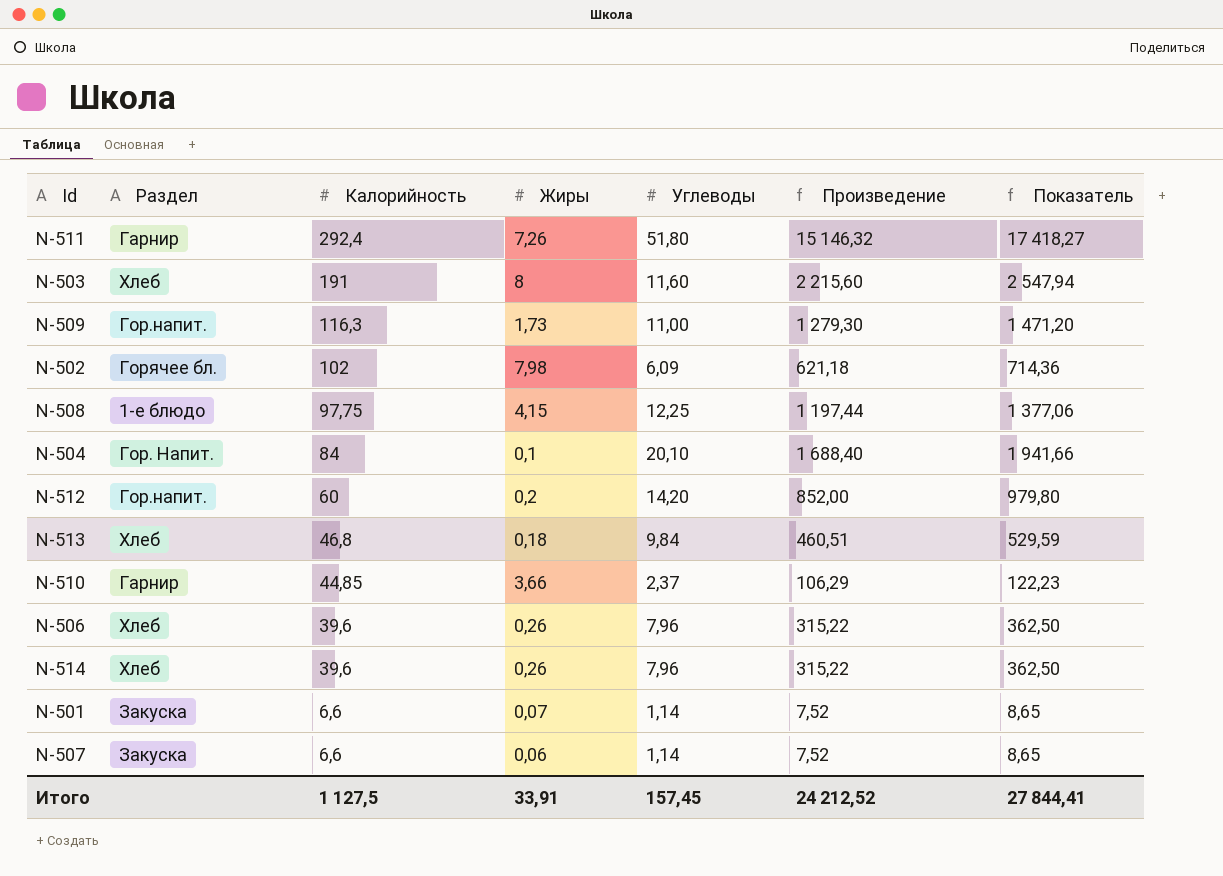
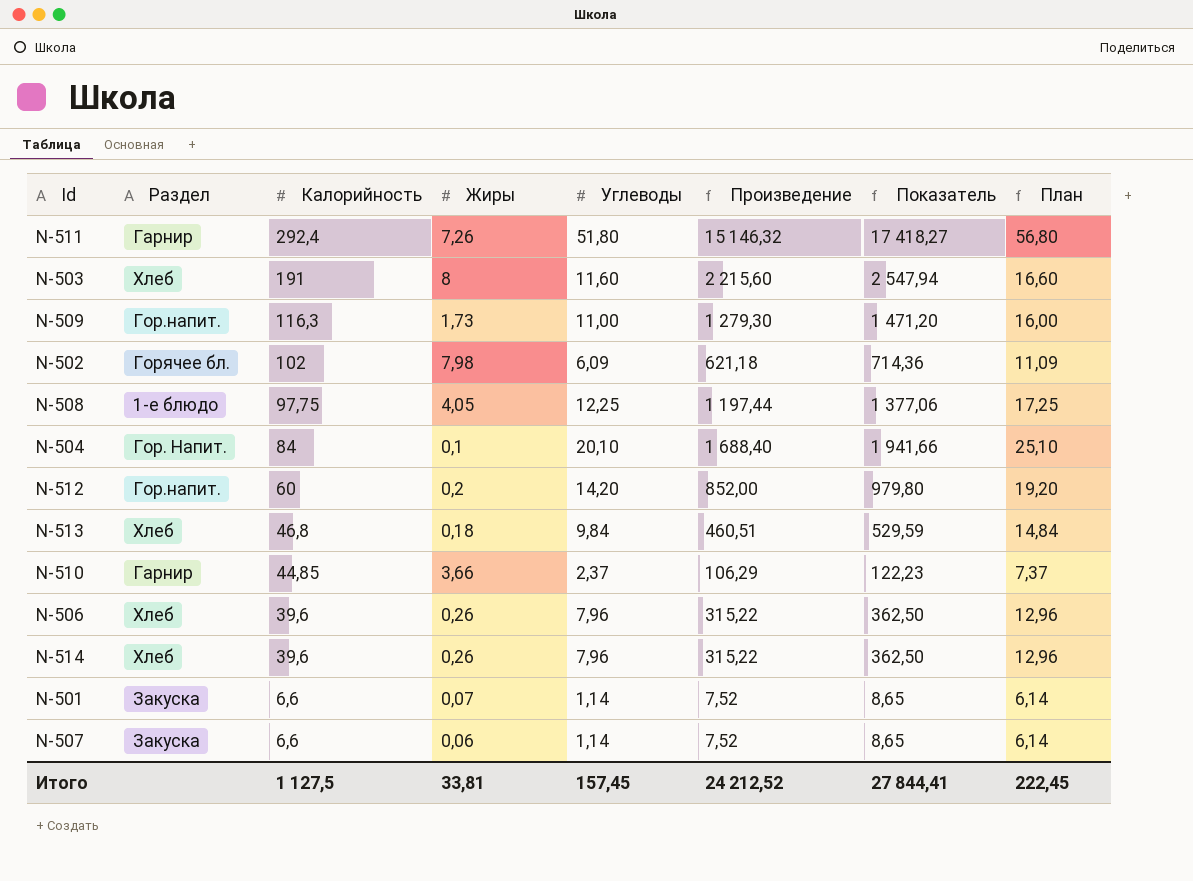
column План | formula: none -> [Углеводы] + 5
N-508 | Жиры: 4,15 -> 4,05
Итого | Жиры: 33,91 -> 33,81

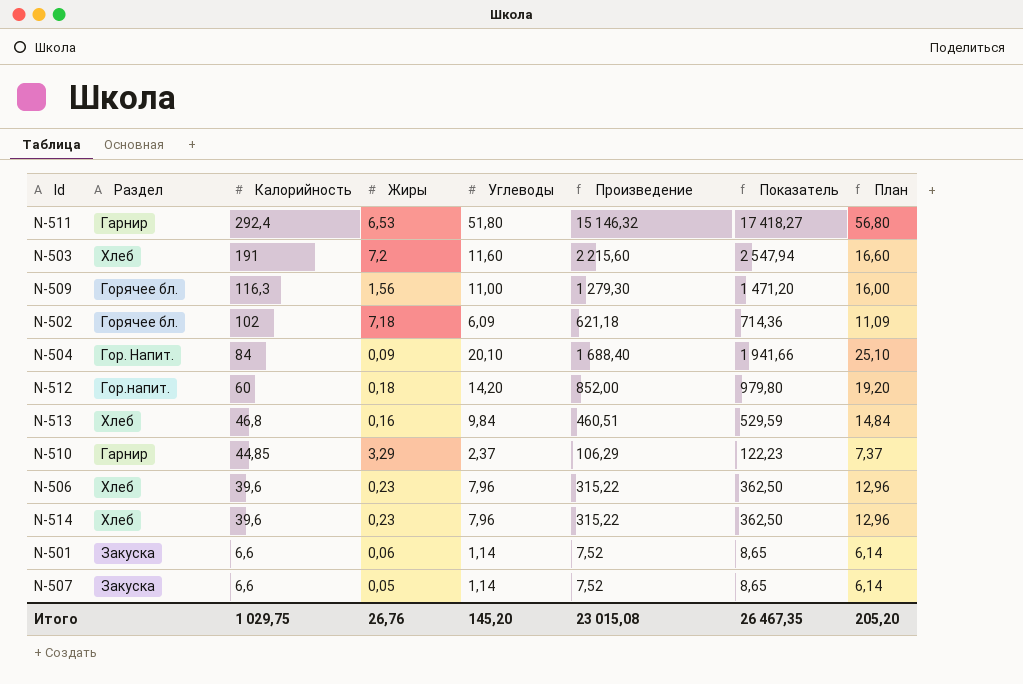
row N-508: 1-е блюдо | 97,75 | 4,05 | 12,25 | 1 197,44 | 1 377,06 | 17,25 -> none
N-511 | Жиры: 7,26 -> 6,53
N-503 | Жиры: 8 -> 7,2
N-509 | Раздел: Гор.напит. -> Горячее бл.
N-509 | Жиры: 1,73 -> 1,56
N-502 | Жиры: 7,98 -> 7,18
N-504 | Жиры: 0,1 -> 0,09
N-512 | Жиры: 0,2 -> 0,18
N-513 | Жиры: 0,18 -> 0,16
N-510 | Жиры: 3,66 -> 3,29
N-506 | Жиры: 0,26 -> 0,23
N-514 | Жиры: 0,26 -> 0,23
N-501 | Жиры: 0,07 -> 0,06
N-507 | Жиры: 0,06 -> 0,05
Итого | Калорийность: 1 127,5 -> 1 029,75
Итого | Жиры: 33,81 -> 26,76
Итого | Углеводы: 157,45 -> 145,20
Итого | Произведение: 24 212,52 -> 23 015,08
Итого | Показатель: 27 844,41 -> 26 467,35
Итого | План: 222,45 -> 205,20

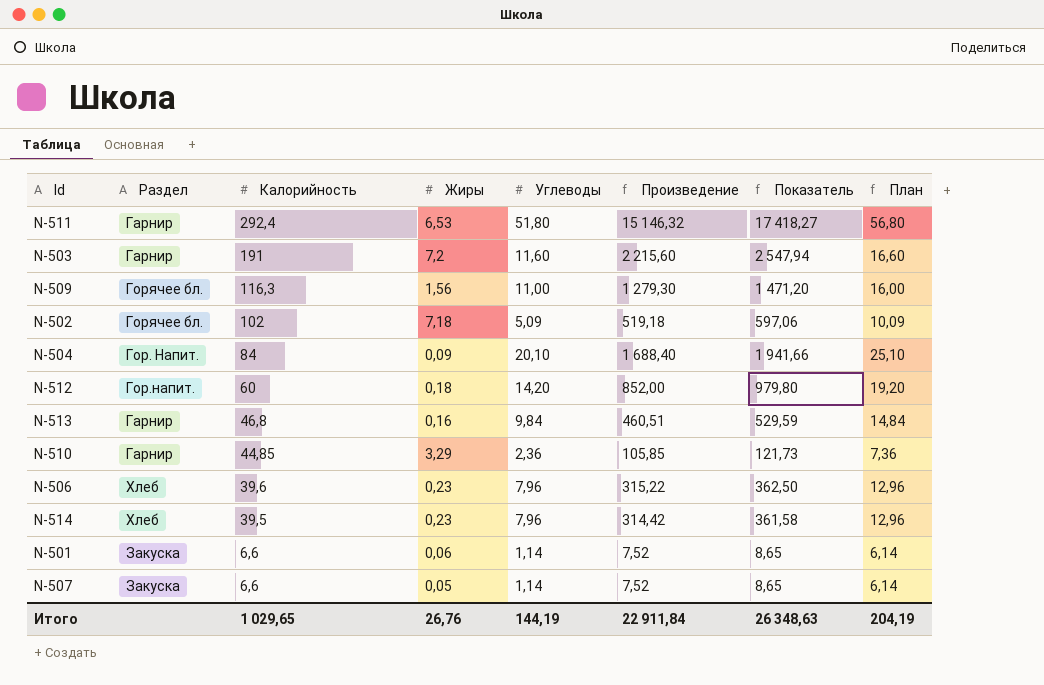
N-503 | Раздел: Хлеб -> Гарнир
N-502 | Углеводы: 6,09 -> 5,09
N-502 | Произведение: 621,18 -> 519,18
N-502 | Показатель: 714,36 -> 597,06
N-502 | План: 11,09 -> 10,09
N-513 | Раздел: Хлеб -> Гарнир
N-510 | Углеводы: 2,37 -> 2,36
N-510 | Произведение: 106,29 -> 105,85
N-510 | Показатель: 122,23 -> 121,73
N-510 | План: 7,37 -> 7,36
N-514 | Калорийность: 39,6 -> 39,5
N-514 | Произведение: 315,22 -> 314,42
N-514 | Показатель: 362,50 -> 361,58
Итого | Калорийность: 1 029,75 -> 1 029,65
Итого | Углеводы: 145,20 -> 144,19
Итого | Произведение: 23 015,08 -> 22 911,84
Итого | Показатель: 26 467,35 -> 26 348,63
Итого | План: 205,20 -> 204,19

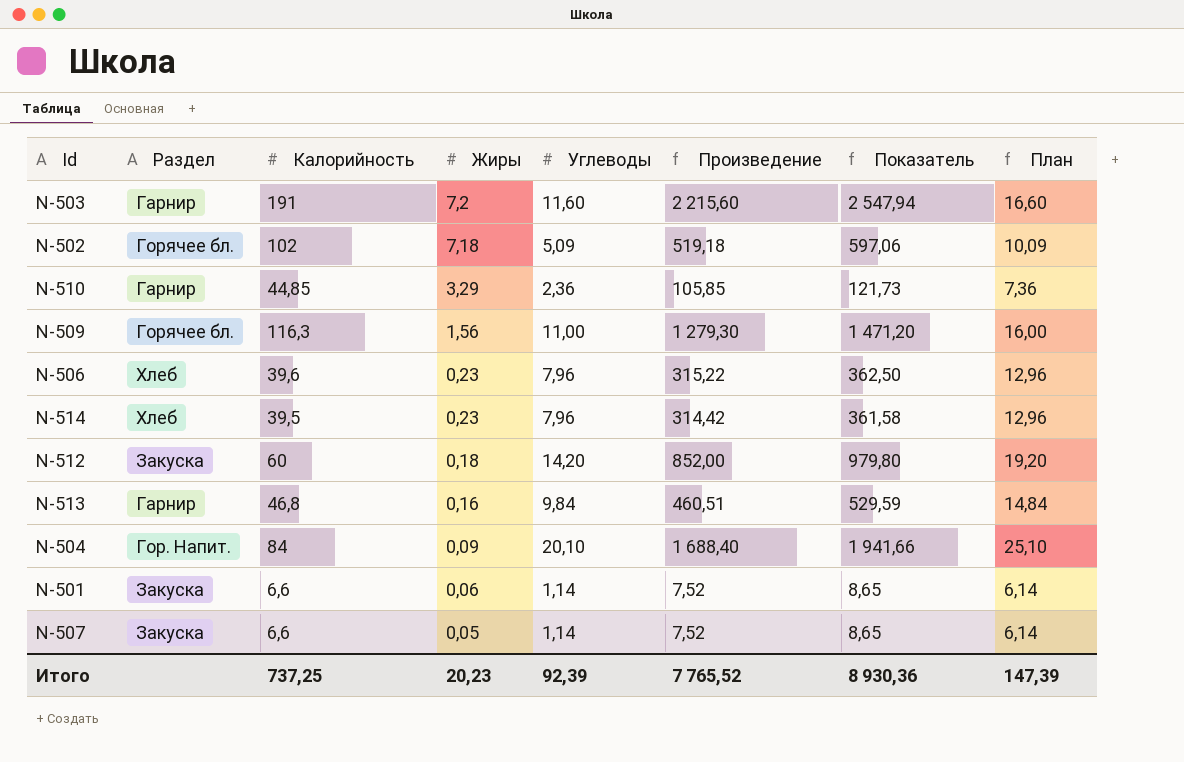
row order: Калорийность descending -> Жиры descending
row N-511: Гарнир | 292,4 | 6,53 | 51,80 | 15 146,32 | 17 418,27 | 56,80 -> none
N-512 | Раздел: Гор.напит. -> Закуска
Итого | Калорийность: 1 029,65 -> 737,25
Итого | Жиры: 26,76 -> 20,23
Итого | Углеводы: 144,19 -> 92,39
Итого | Произведение: 22 911,84 -> 7 765,52
Итого | Показатель: 26 348,63 -> 8 930,36
Итого | План: 204,19 -> 147,39

